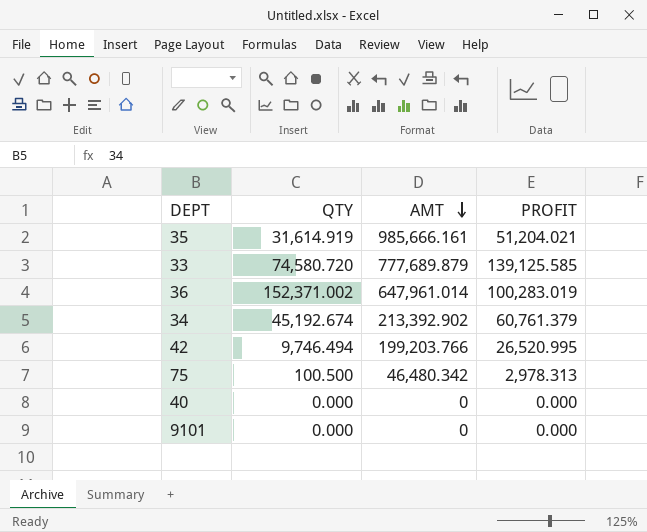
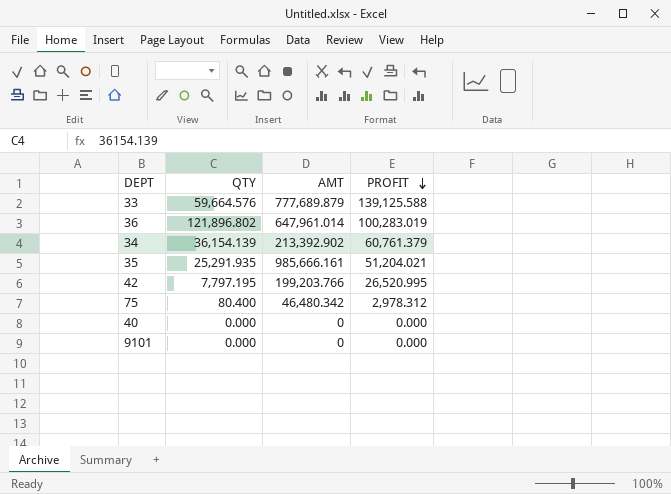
row order: AMT descending -> PROFIT descending
33 | QTY: 74,580.720 -> 59,664.576
33 | PROFIT: 139,125.585 -> 139,125.588
36 | QTY: 152,371.002 -> 121,896.802
34 | QTY: 45,192.674 -> 36,154.139
35 | QTY: 31,614.919 -> 25,291.935
42 | QTY: 9,746.494 -> 7,797.195
75 | QTY: 100.500 -> 80.400
75 | PROFIT: 2,978.313 -> 2,978.312

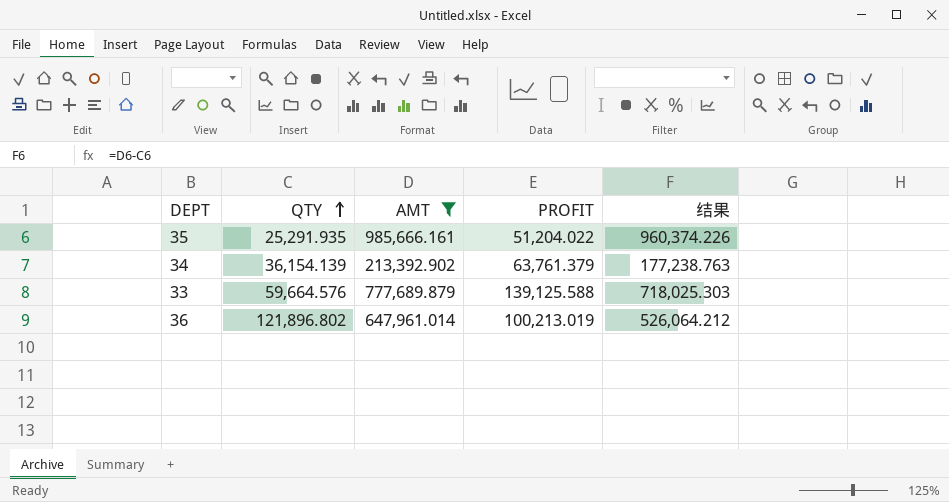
filter: none -> AMT >= 213,392.902
row order: PROFIT descending -> QTY ascending
column 结果 | formula: none -> [AMT] - [QTY]
35 | PROFIT: 51,204.021 -> 51,204.022
34 | PROFIT: 60,761.379 -> 63,761.379
36 | PROFIT: 100,283.019 -> 100,213.019

